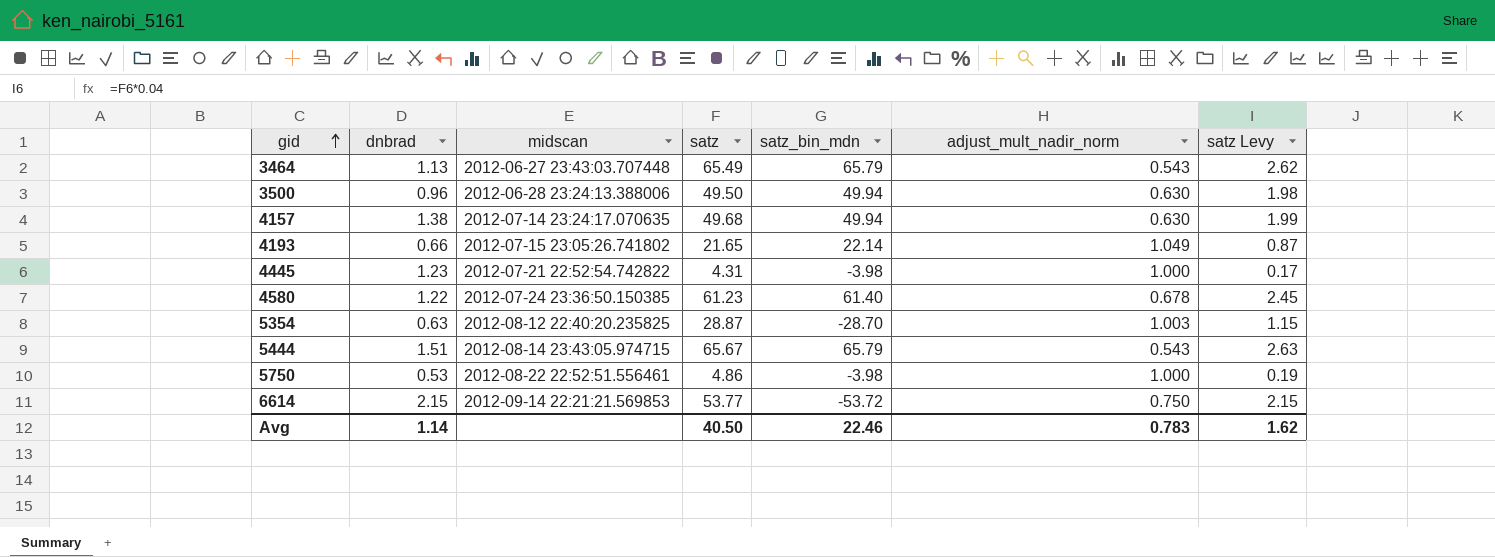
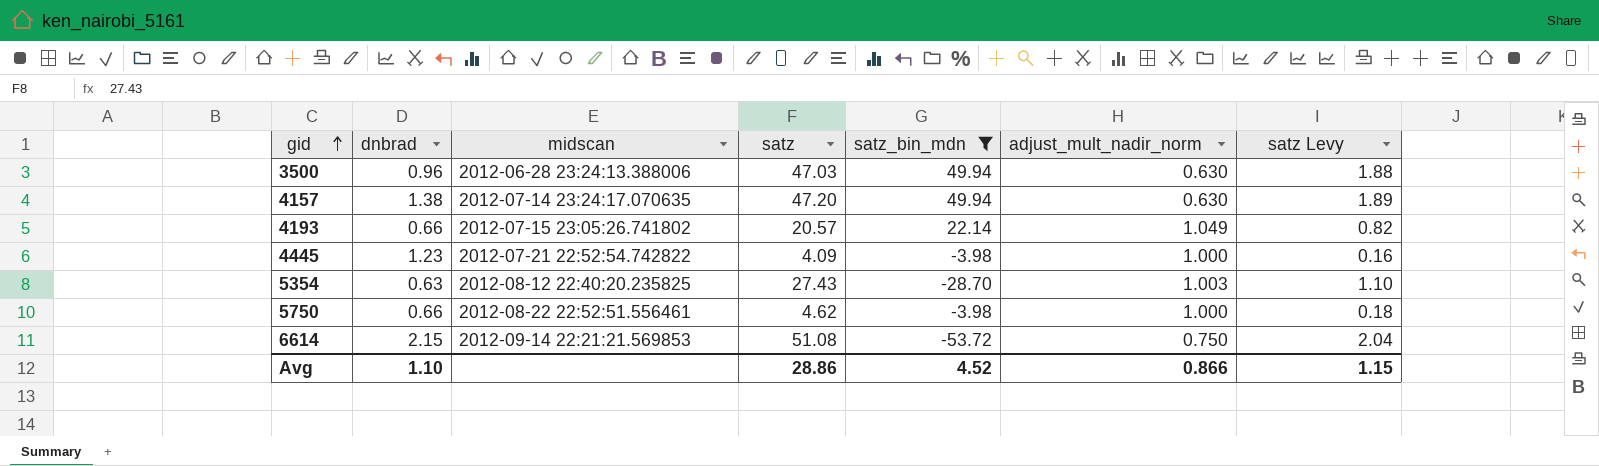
filter: none -> satz_bin_mdn <= 49.94
3500 | satz: 49.50 -> 47.03
3500 | satz Levy: 1.98 -> 1.88
4157 | satz: 49.68 -> 47.20
4157 | satz Levy: 1.99 -> 1.89
4193 | satz: 21.65 -> 20.57
4193 | satz Levy: 0.87 -> 0.82
4445 | satz: 4.31 -> 4.09
4445 | satz Levy: 0.17 -> 0.16
5354 | satz: 28.87 -> 27.43
5354 | satz Levy: 1.15 -> 1.10
5750 | dnbrad: 0.53 -> 0.66
5750 | satz: 4.86 -> 4.62
5750 | satz Levy: 0.19 -> 0.18
6614 | satz: 53.77 -> 51.08
6614 | satz Levy: 2.15 -> 2.04
Avg | dnbrad: 1.14 -> 1.10
Avg | satz: 40.50 -> 28.86
Avg | satz_bin_mdn: 22.46 -> 4.52
Avg | adjust_mult_nadir_norm: 0.783 -> 0.866
Avg | satz Levy: 1.62 -> 1.15

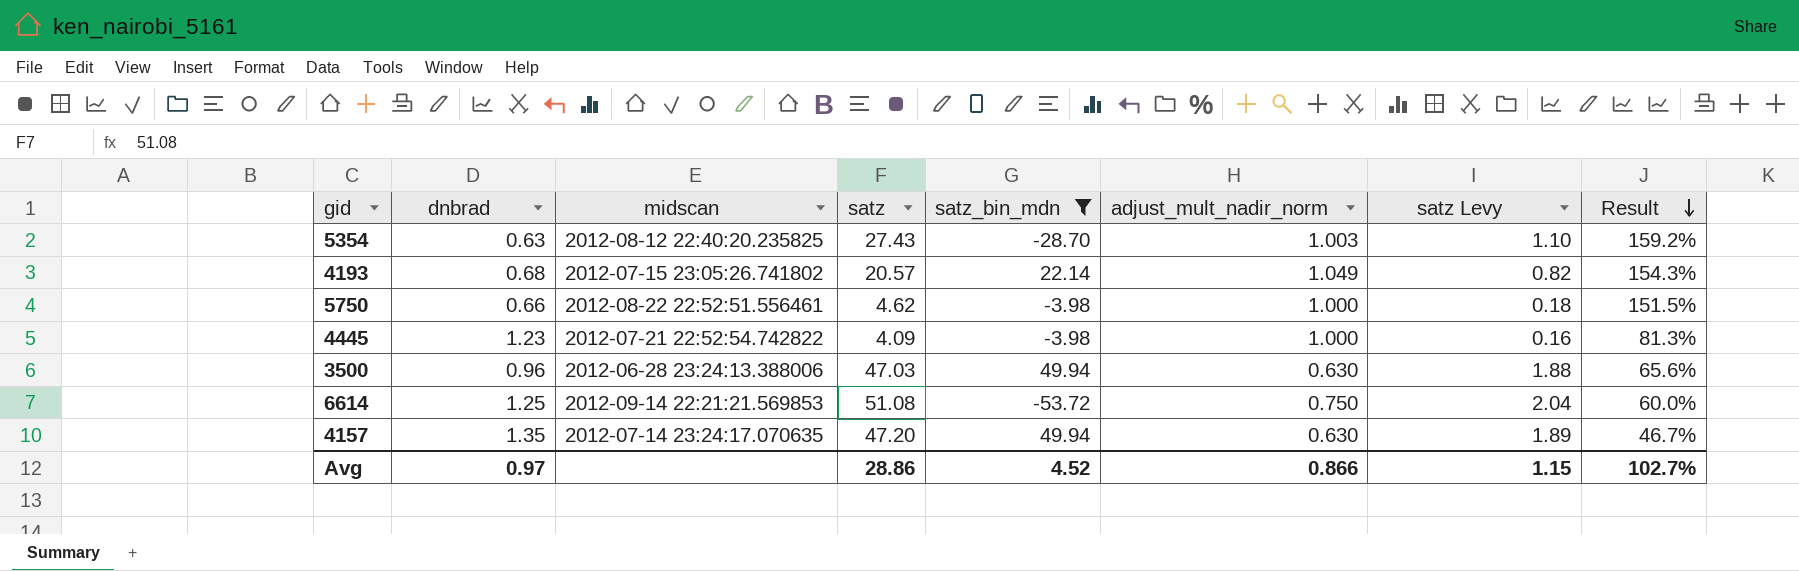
row order: gid ascending -> Result descending
column Result | formula: none -> [adjust_mult_nadir_norm] / [dnbrad]
4193 | dnbrad: 0.66 -> 0.68
6614 | dnbrad: 2.15 -> 1.25
4157 | dnbrad: 1.38 -> 1.35
Avg | dnbrad: 1.10 -> 0.97

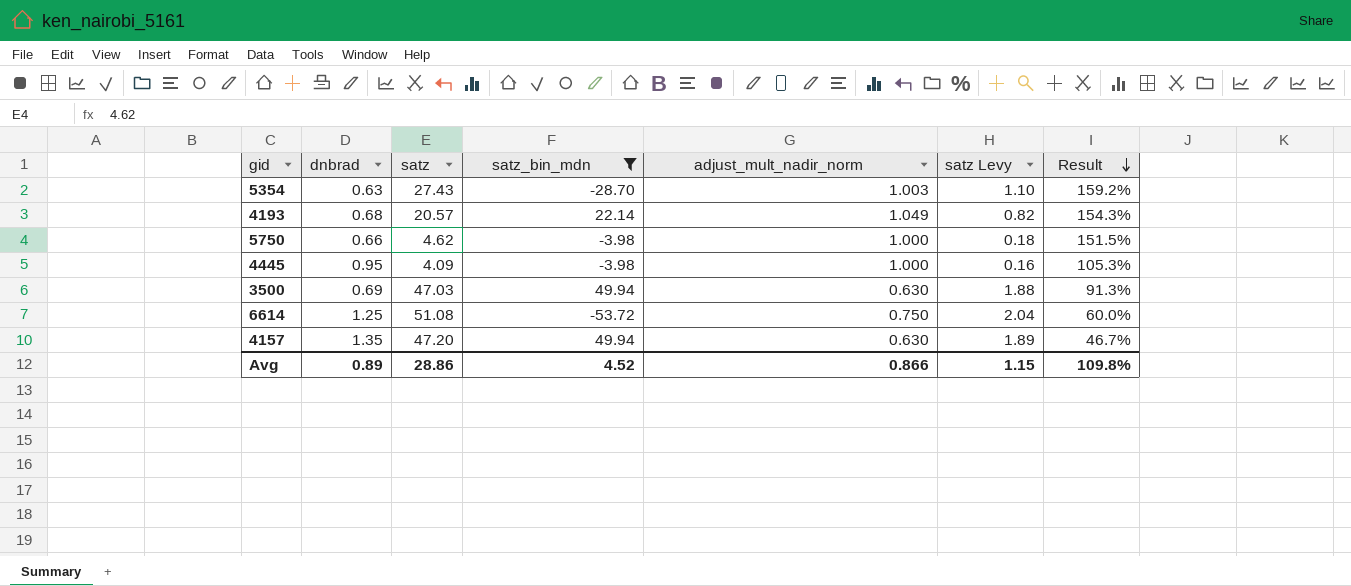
column midscan | position: 3 -> none
4445 | dnbrad: 1.23 -> 0.95
4445 | Result: 81.3% -> 105.3%
3500 | dnbrad: 0.96 -> 0.69
3500 | Result: 65.6% -> 91.3%
Avg | dnbrad: 0.97 -> 0.89
Avg | Result: 102.7% -> 109.8%

